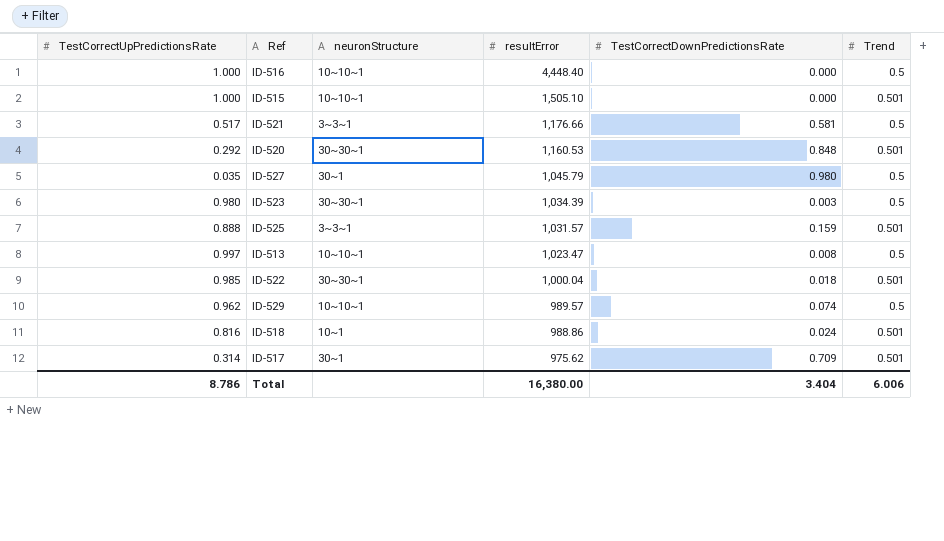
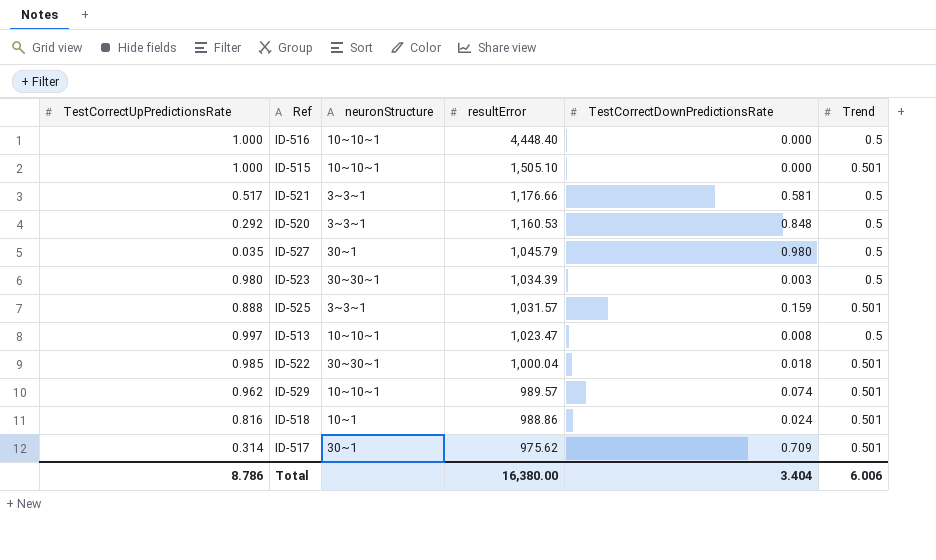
ID-520 | neuronStructure: 30~30~1 -> 3~3~1
ID-520 | Trend: 0.501 -> 0.5
ID-529 | Trend: 0.5 -> 0.501

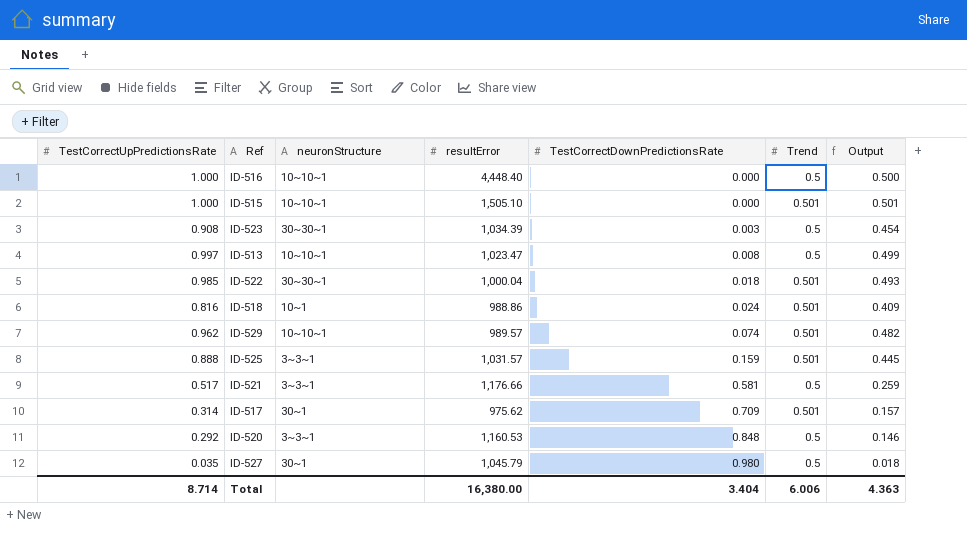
row order: resultError descending -> TestCorrectDownPredictionsRate ascending
column Output | formula: none -> [TestCorrectUpPredictionsRate] * [Trend]
ID-523 | TestCorrectUpPredictionsRate: 0.980 -> 0.908
Total | TestCorrectUpPredictionsRate: 8.786 -> 8.714

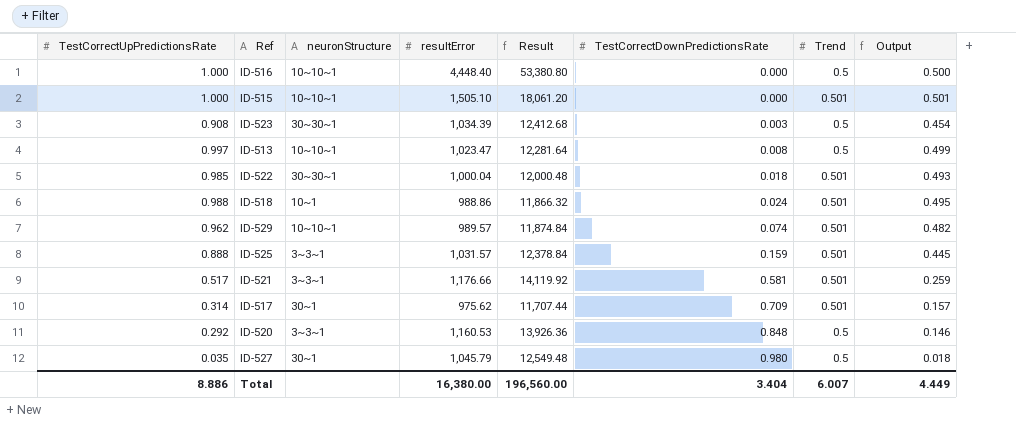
column Result | formula: none -> [resultError] * 12
ID-518 | TestCorrectUpPredictionsRate: 0.816 -> 0.988
ID-518 | Output: 0.409 -> 0.495
ID-521 | Trend: 0.5 -> 0.501
Total | TestCorrectUpPredictionsRate: 8.714 -> 8.886
Total | Trend: 6.006 -> 6.007
Total | Output: 4.363 -> 4.449

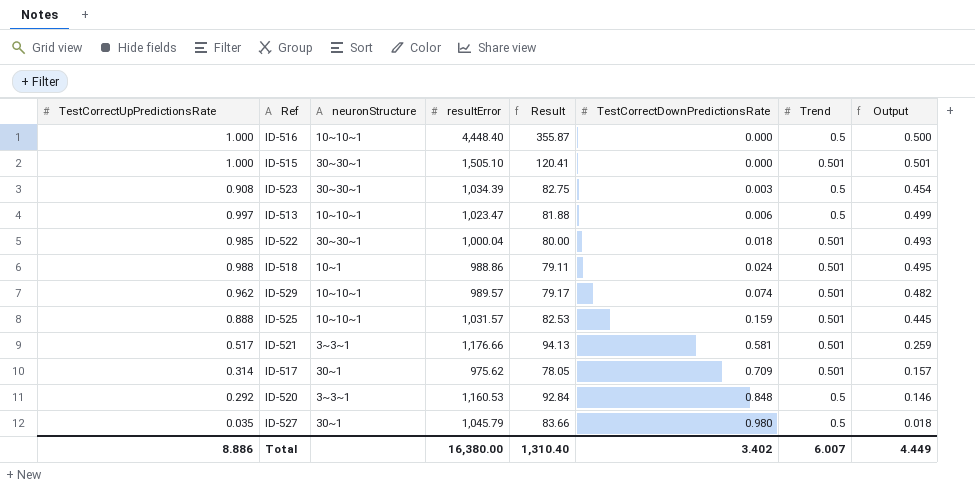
column Result | formula: [resultError] * 12 -> [resultError] * 0.08
ID-515 | neuronStructure: 10~10~1 -> 30~30~1
ID-513 | TestCorrectDownPredictionsRate: 0.008 -> 0.006
ID-525 | neuronStructure: 3~3~1 -> 10~10~1
Total | Result: 196,560.00 -> 1,310.40
Total | TestCorrectDownPredictionsRate: 3.404 -> 3.402

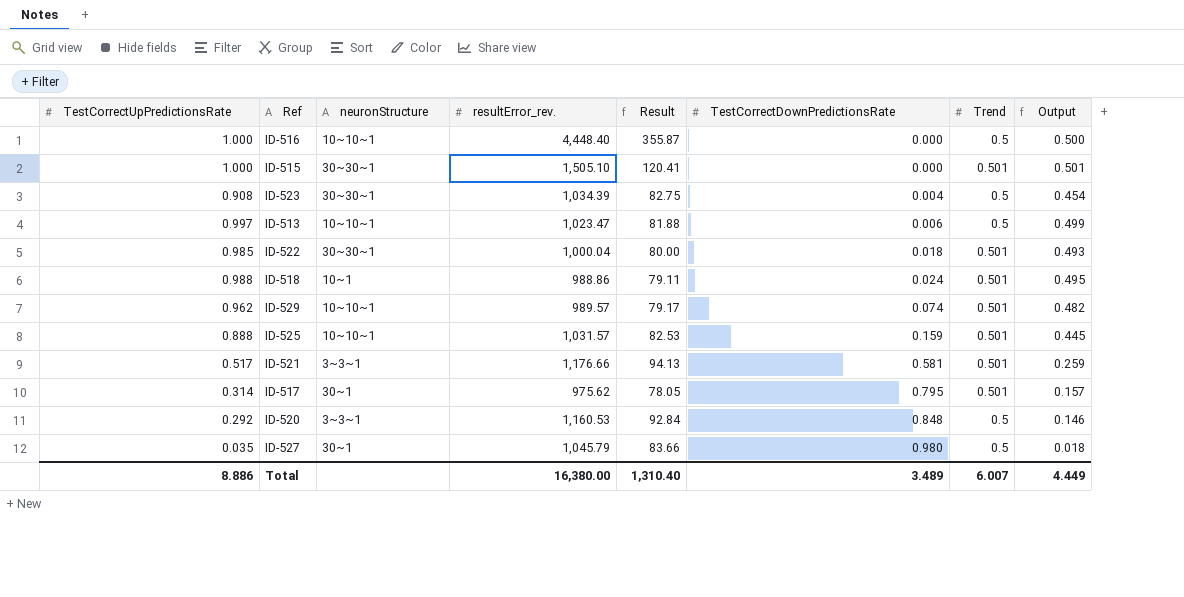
column name: resultError -> resultError_rev.
ID-523 | TestCorrectDownPredictionsRate: 0.003 -> 0.004
ID-517 | TestCorrectDownPredictionsRate: 0.709 -> 0.795
Total | TestCorrectDownPredictionsRate: 3.402 -> 3.489

